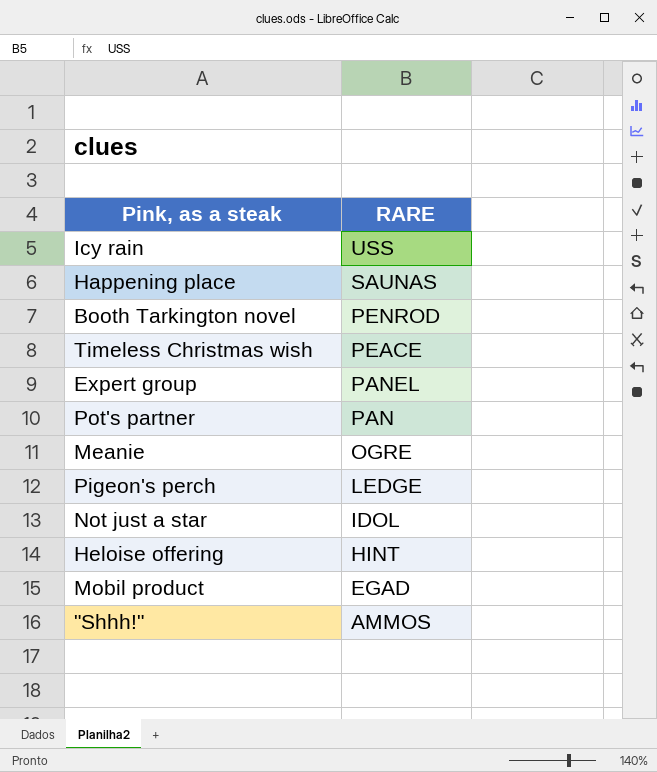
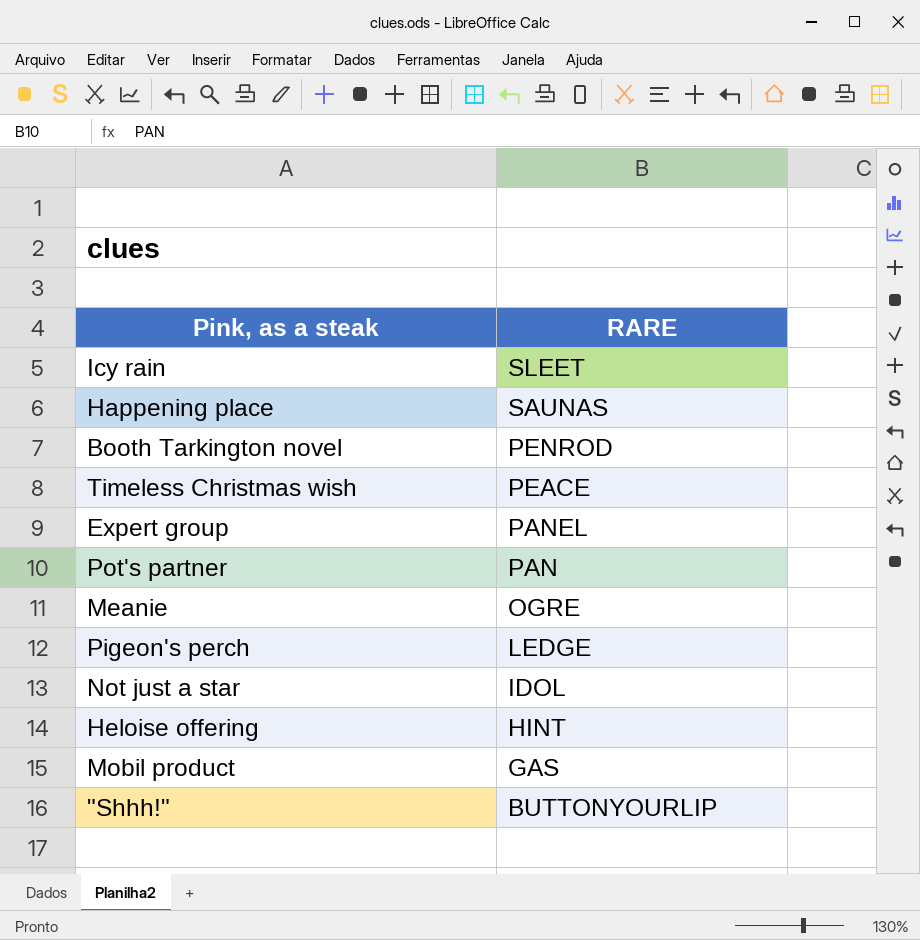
Icy rain | RARE: USS -> SLEET
Mobil product | RARE: EGAD -> GAS
"Shhh!" | RARE: AMMOS -> BUTTONYOURLIP

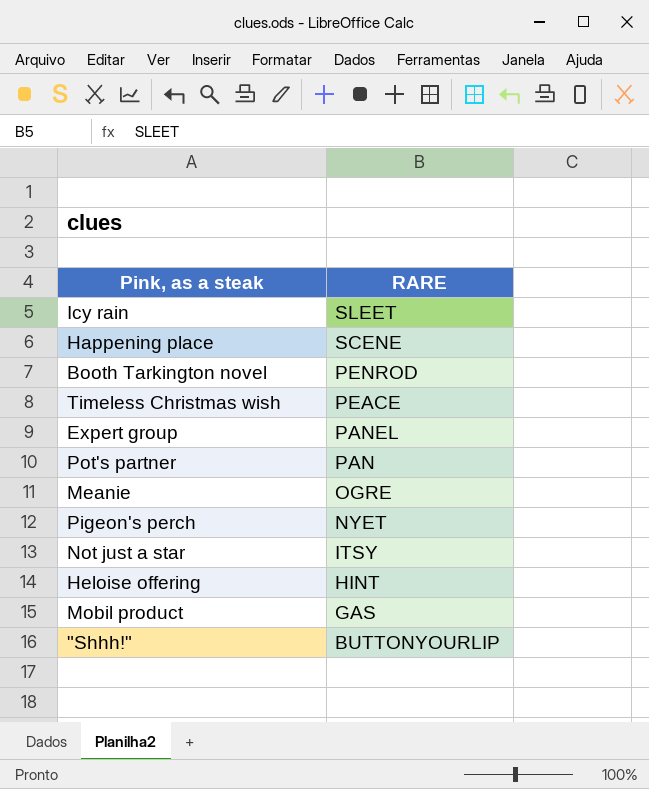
Happening place | RARE: SAUNAS -> SCENE
Pigeon's perch | RARE: LEDGE -> NYET
Not just a star | RARE: IDOL -> ITSY

